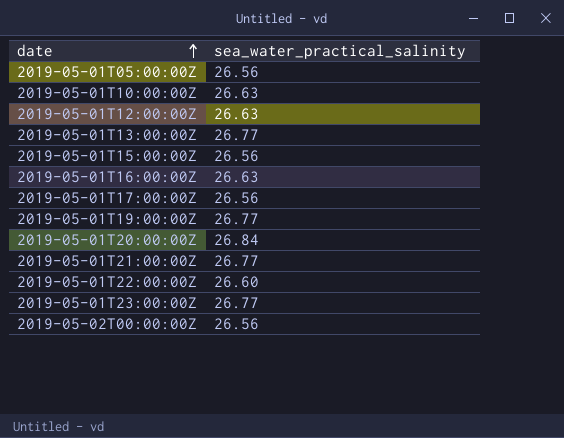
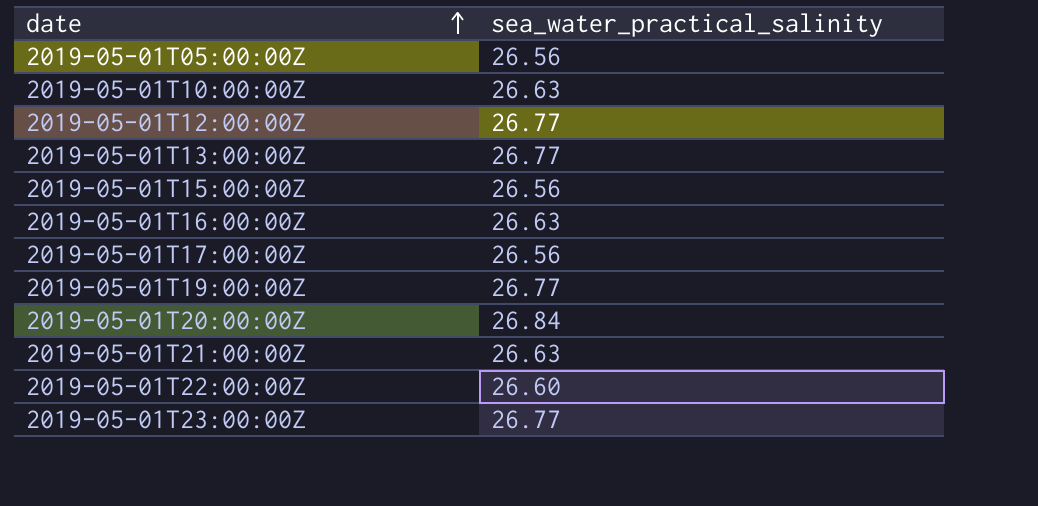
row 2019-05-02T00:00:00Z: 26.56 -> none
2019-05-01T12:00:00Z | sea_water_practical_salinity: 26.63 -> 26.77
2019-05-01T21:00:00Z | sea_water_practical_salinity: 26.77 -> 26.63

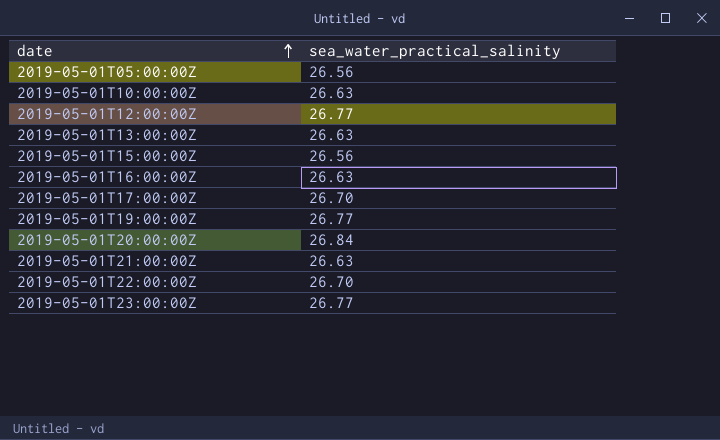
2019-05-01T13:00:00Z | sea_water_practical_salinity: 26.77 -> 26.63
2019-05-01T17:00:00Z | sea_water_practical_salinity: 26.56 -> 26.70
2019-05-01T22:00:00Z | sea_water_practical_salinity: 26.60 -> 26.70

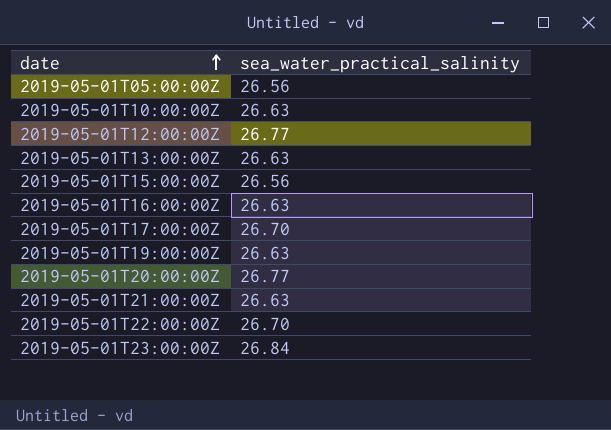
2019-05-01T19:00:00Z | sea_water_practical_salinity: 26.77 -> 26.63
2019-05-01T20:00:00Z | sea_water_practical_salinity: 26.84 -> 26.77
2019-05-01T23:00:00Z | sea_water_practical_salinity: 26.77 -> 26.84

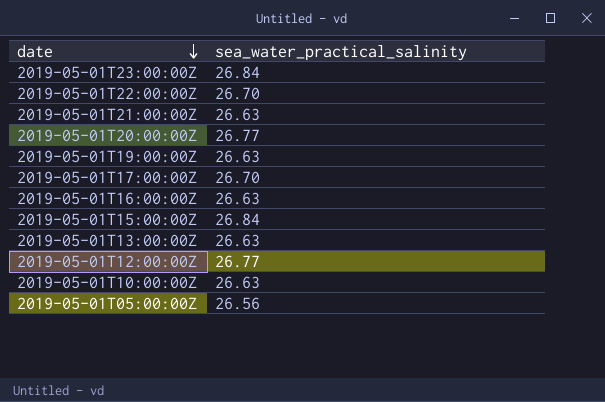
row order: date ascending -> date descending
2019-05-01T15:00:00Z | sea_water_practical_salinity: 26.56 -> 26.84

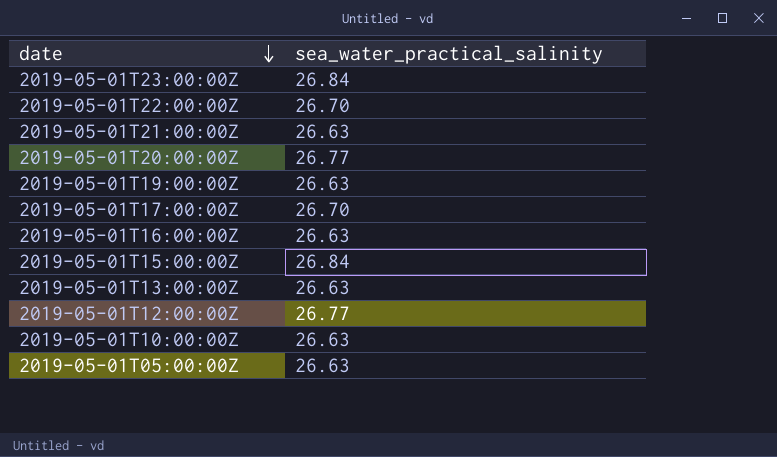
2019-05-01T05:00:00Z | sea_water_practical_salinity: 26.56 -> 26.63

